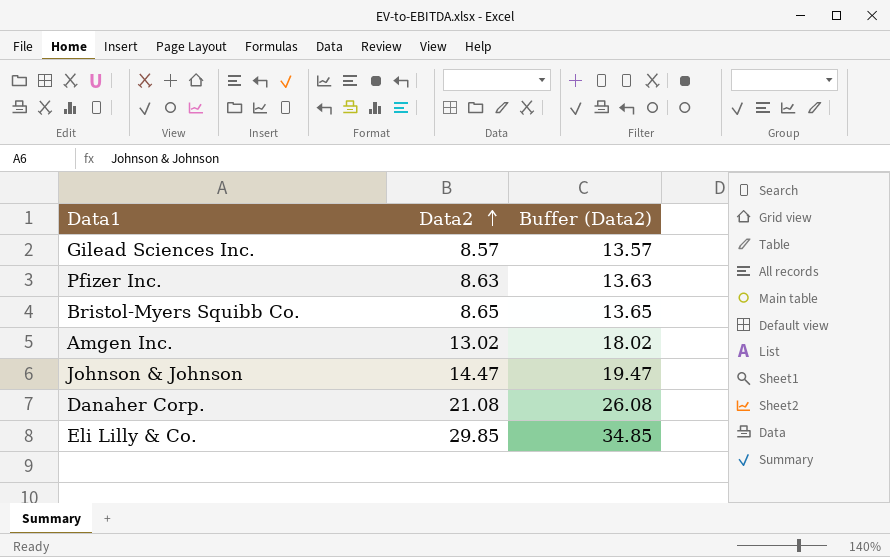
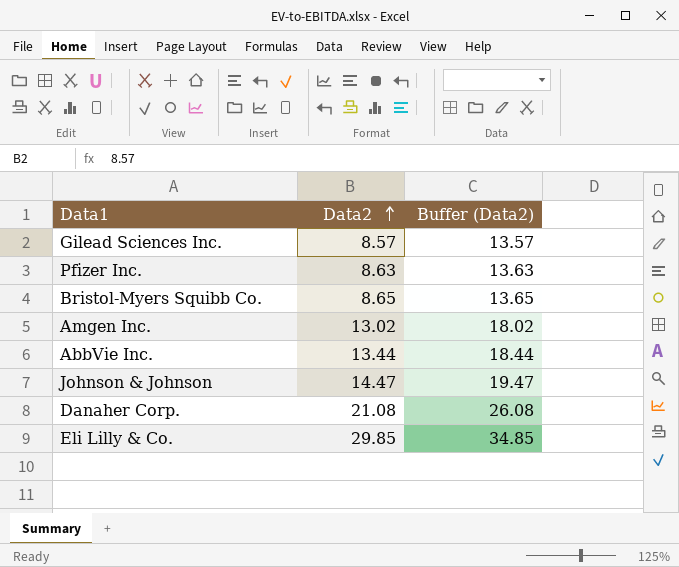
row AbbVie Inc.: none -> 13.44 | 18.44

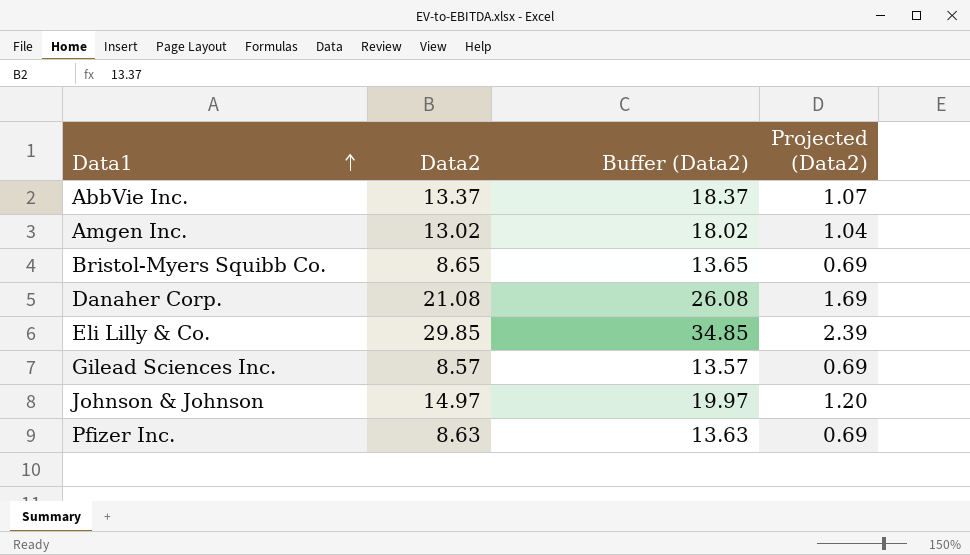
row order: Data2 ascending -> Data1 ascending
column Projected (Data2) | formula: none -> [Data2] * 0.08
AbbVie Inc. | Data2: 13.44 -> 13.37
AbbVie Inc. | Buffer (Data2): 18.44 -> 18.37
Johnson & Johnson | Data2: 14.47 -> 14.97
Johnson & Johnson | Buffer (Data2): 19.47 -> 19.97

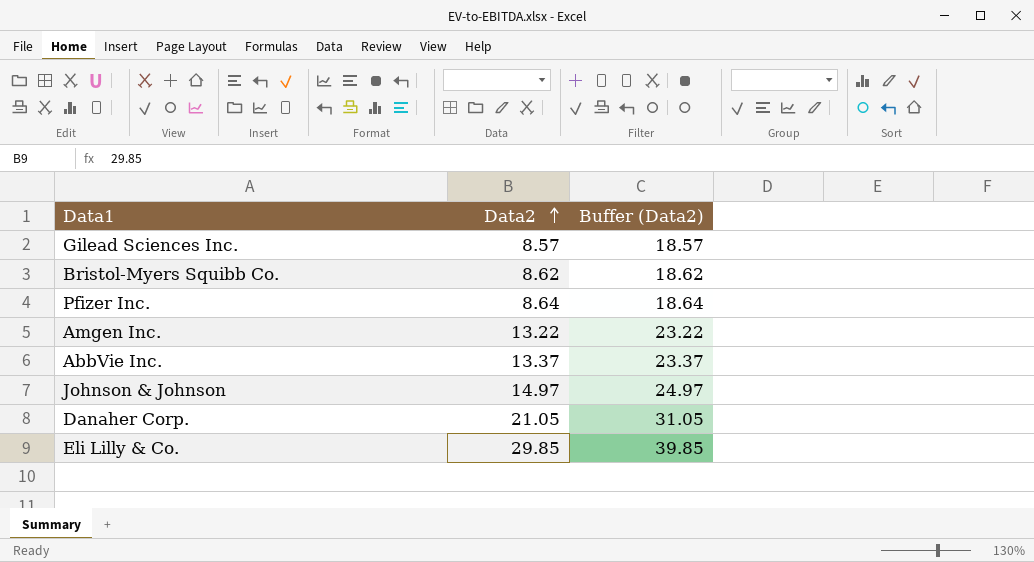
row order: Data1 ascending -> Data2 ascending
column Projected (Data2) | formula: [Data2] * 0.08 -> none
column Buffer (Data2) | formula: [Data2] + 5 -> [Data2] + 10
Bristol-Myers Squibb Co. | Data2: 8.65 -> 8.62
Pfizer Inc. | Data2: 8.63 -> 8.64
Amgen Inc. | Data2: 13.02 -> 13.22
Danaher Corp. | Data2: 21.08 -> 21.05

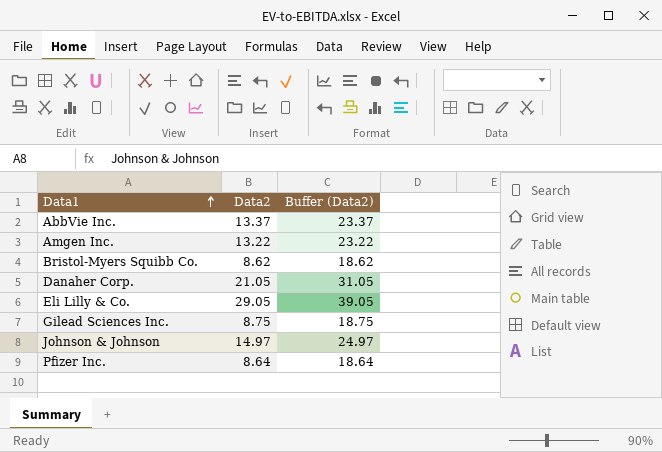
row order: Data2 ascending -> Data1 ascending
Eli Lilly & Co. | Data2: 29.85 -> 29.05
Eli Lilly & Co. | Buffer (Data2): 39.85 -> 39.05
Gilead Sciences Inc. | Data2: 8.57 -> 8.75
Gilead Sciences Inc. | Buffer (Data2): 18.57 -> 18.75

